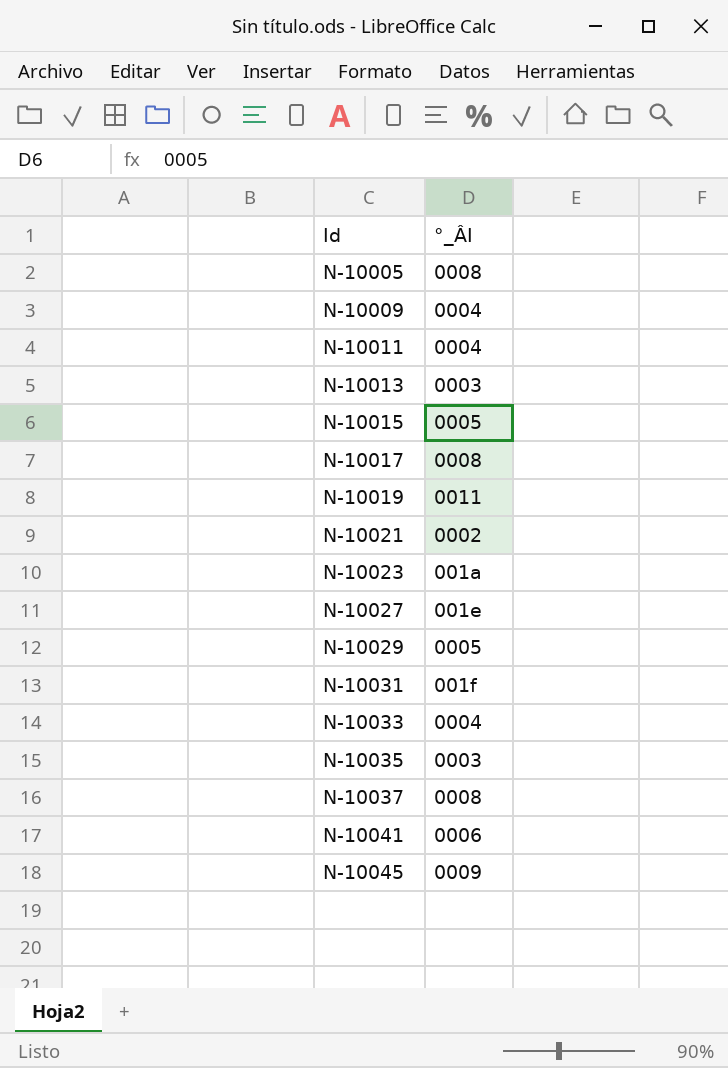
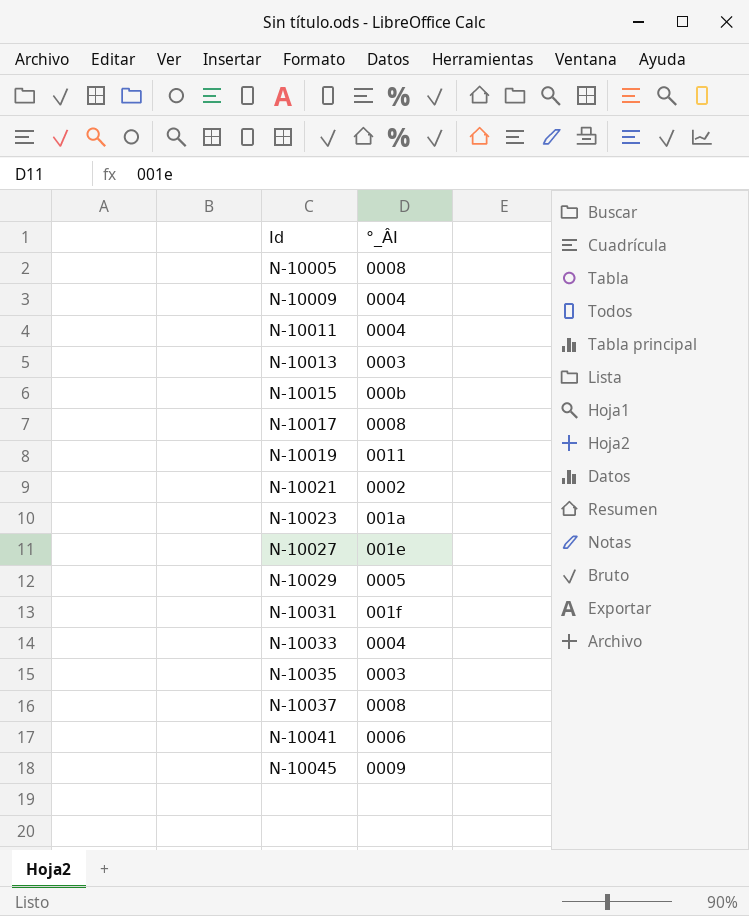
N-10015 | °_ÂI: 0005 -> 000b

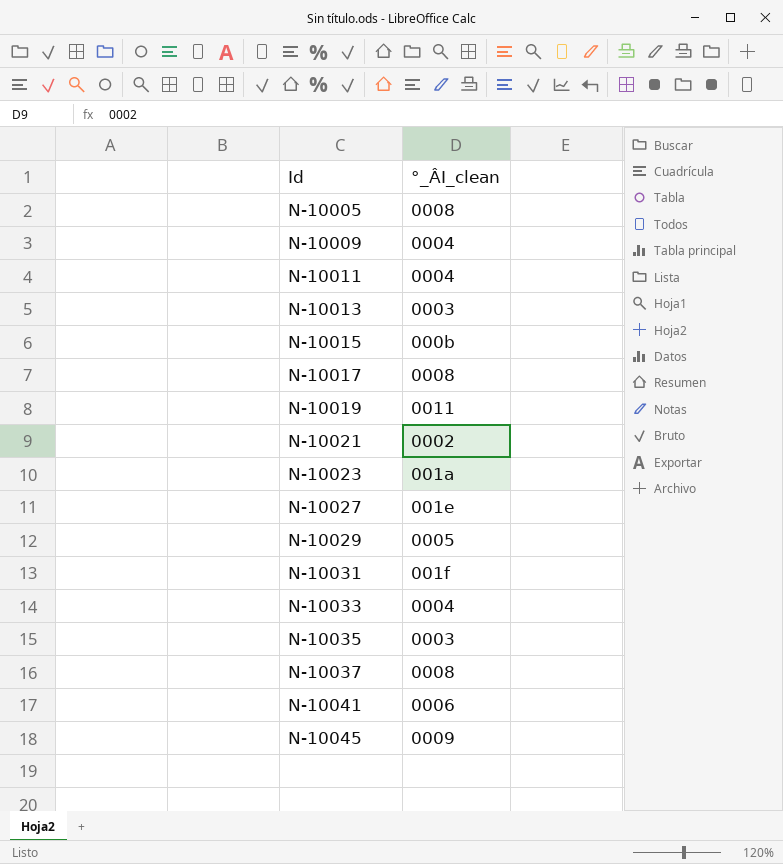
column name: °_ÂI -> °_ÂI_clean

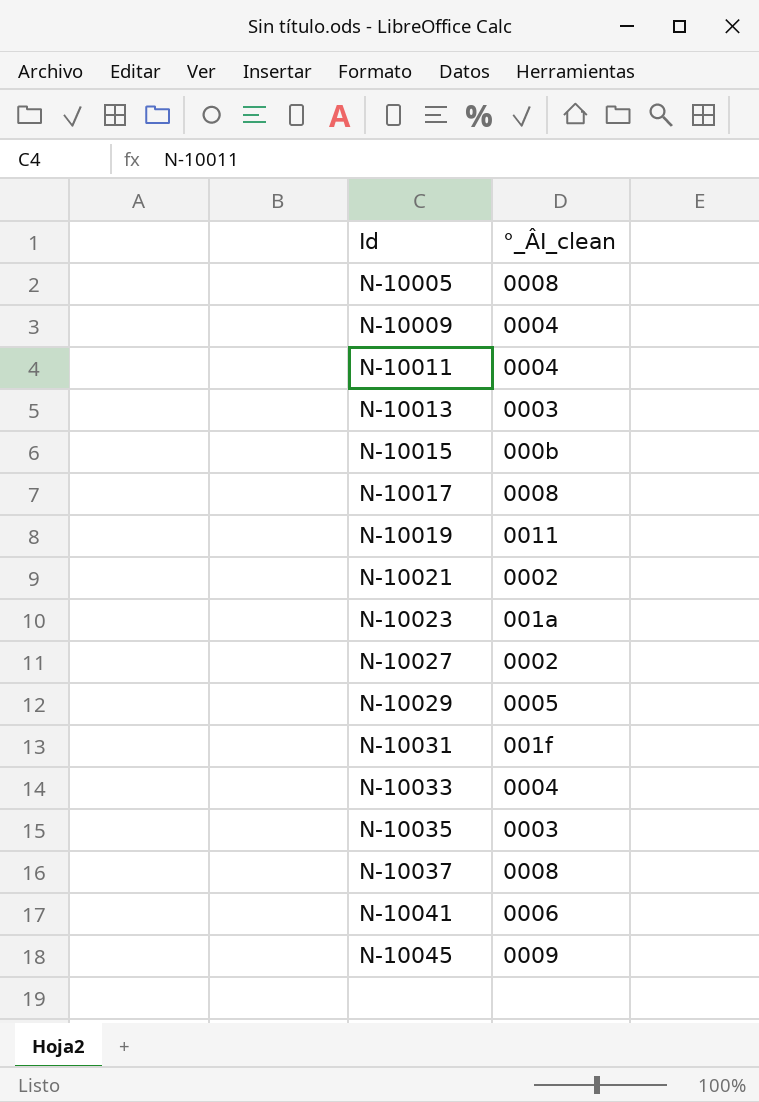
N-10027 | °_ÂI_clean: 001e -> 0002

